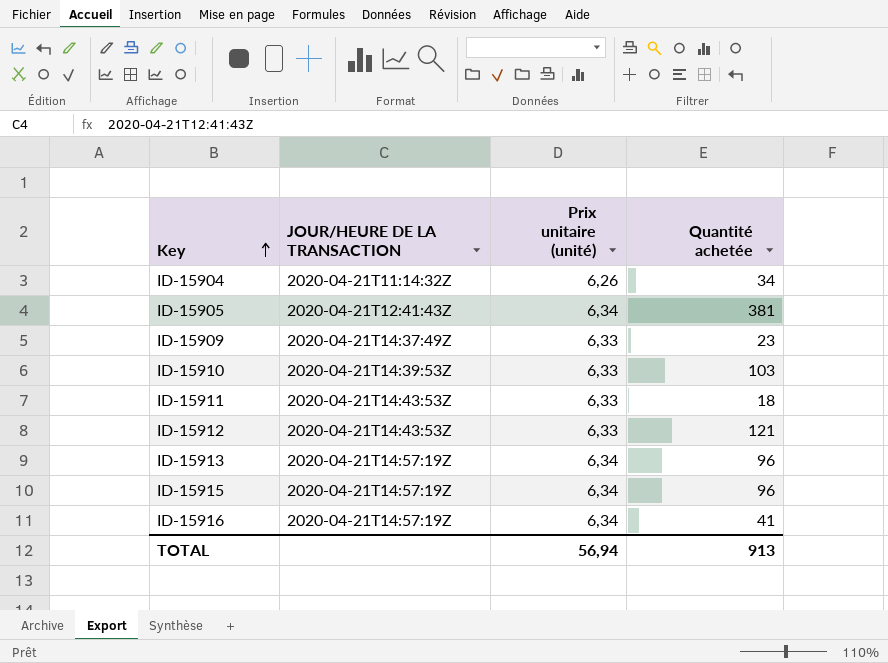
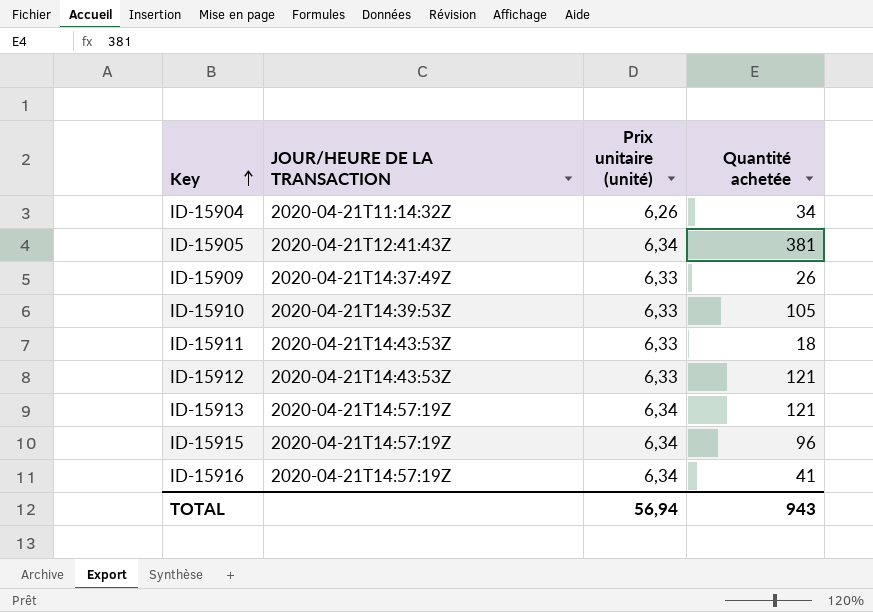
ID-15909 | Quantité achetée: 23 -> 26
ID-15910 | Quantité achetée: 103 -> 105
ID-15913 | Quantité achetée: 96 -> 121
TOTAL | Quantité achetée: 913 -> 943

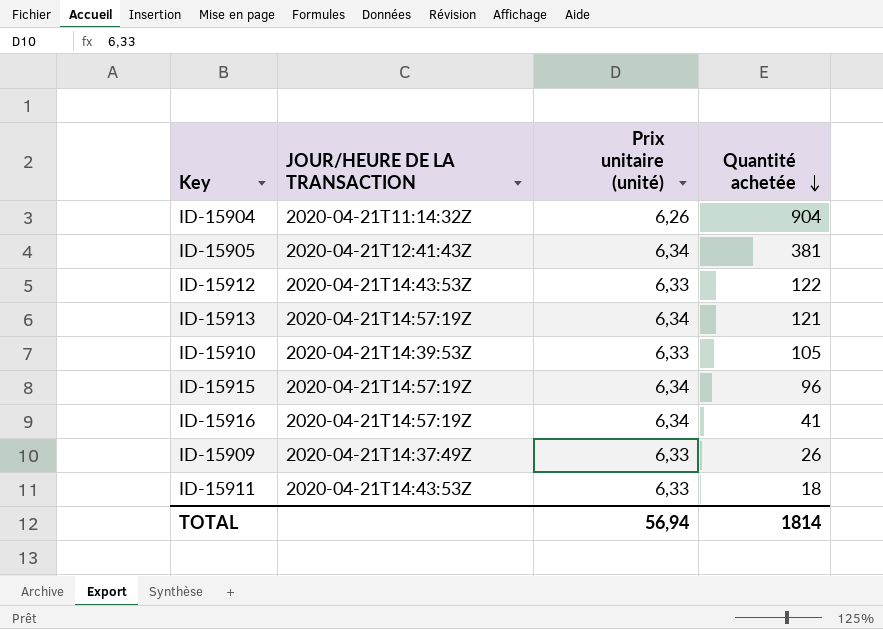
row order: Key ascending -> Quantité achetée descending
ID-15904 | Quantité achetée: 34 -> 904
ID-15912 | Quantité achetée: 121 -> 122
TOTAL | Quantité achetée: 943 -> 1814

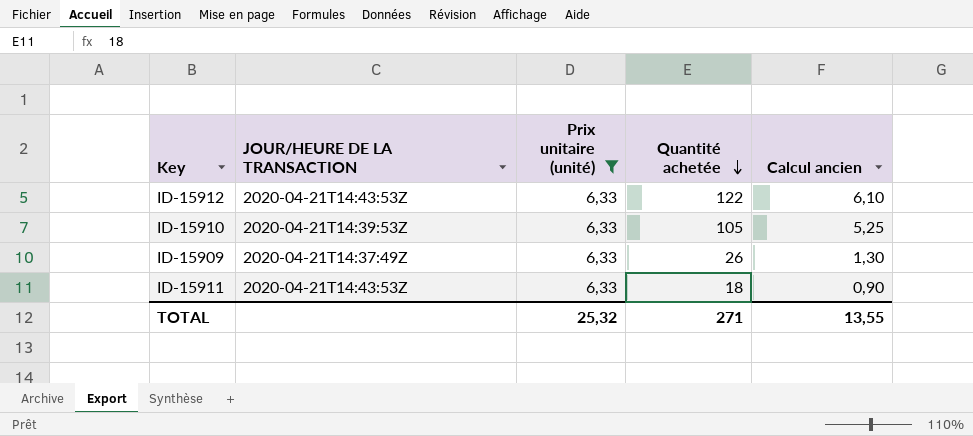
filter: none -> Prix unitaire (unité) = 6,33
column Calcul ancien | formula: none -> [Quantité achetée] * 0,05
TOTAL | Prix unitaire (unité): 56,94 -> 25,32
TOTAL | Quantité achetée: 1814 -> 271

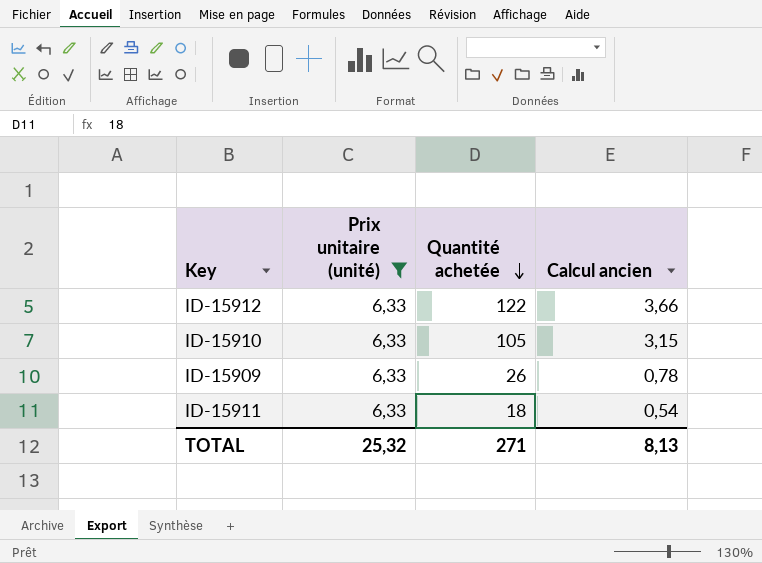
column JOUR/HEURE DE LA TRANSACTION | position: 2 -> none
column Calcul ancien | formula: [Quantité achetée] * 0,05 -> [Quantité achetée] * 0,03
TOTAL | Calcul ancien: 13,55 -> 8,13

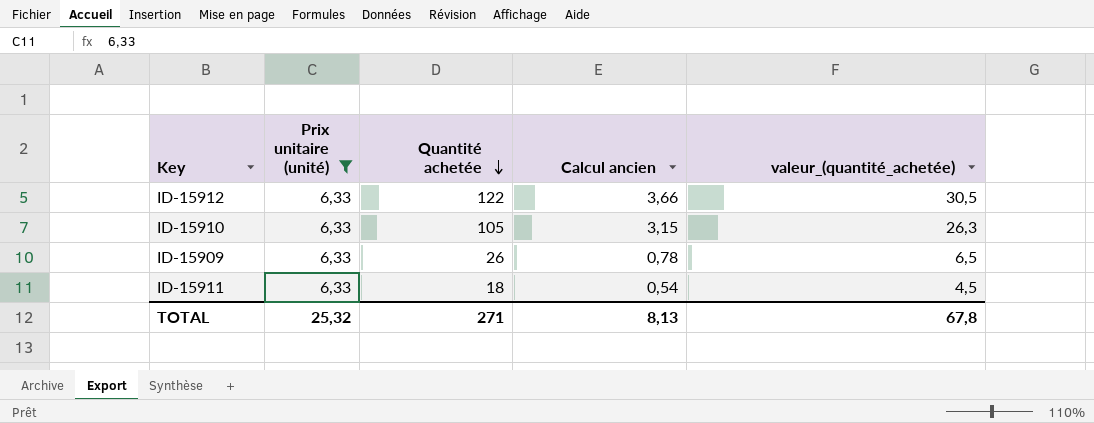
column valeur_(quantité_achetée) | formula: none -> [Quantité achetée] * 0,25

